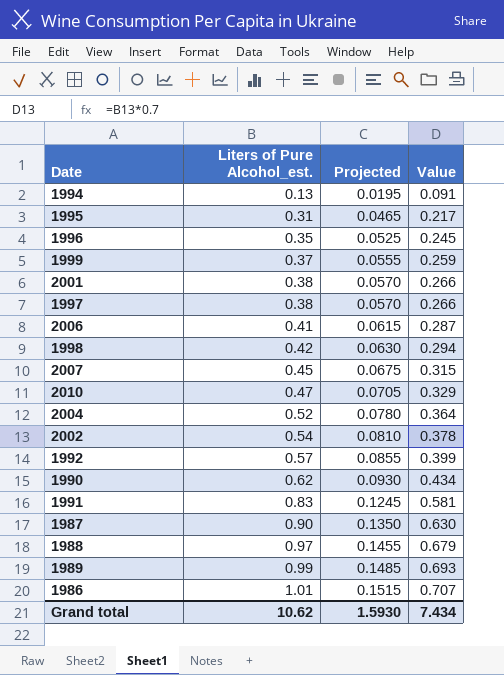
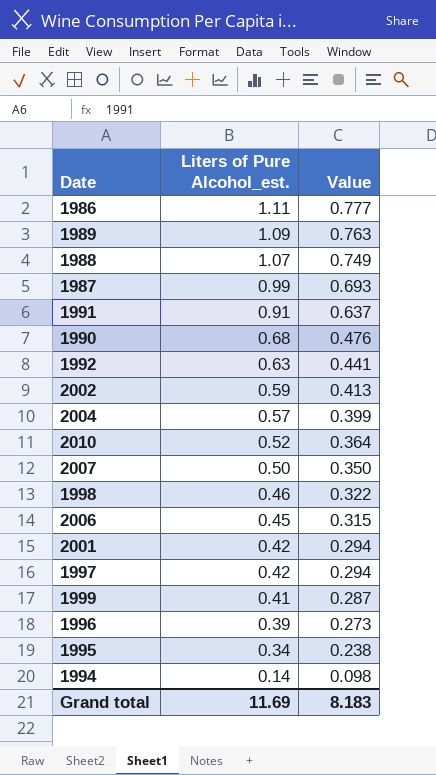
row order: Liters of Pure Alcohol_est. ascending -> Liters of Pure Alcohol_est. descending
column Projected | formula: [Liters of Pure Alcohol_est.] * 0.15 -> none
1986 | Liters of Pure Alcohol_est.: 1.01 -> 1.11
1986 | Value: 0.707 -> 0.777
1989 | Liters of Pure Alcohol_est.: 0.99 -> 1.09
1989 | Value: 0.693 -> 0.763
1988 | Liters of Pure Alcohol_est.: 0.97 -> 1.07
1988 | Value: 0.679 -> 0.749
1987 | Liters of Pure Alcohol_est.: 0.90 -> 0.99
1987 | Value: 0.630 -> 0.693
1991 | Liters of Pure Alcohol_est.: 0.83 -> 0.91
1991 | Value: 0.581 -> 0.637
1990 | Liters of Pure Alcohol_est.: 0.62 -> 0.68
1990 | Value: 0.434 -> 0.476
1992 | Liters of Pure Alcohol_est.: 0.57 -> 0.63
1992 | Value: 0.399 -> 0.441
2002 | Liters of Pure Alcohol_est.: 0.54 -> 0.59
2002 | Value: 0.378 -> 0.413
2004 | Liters of Pure Alcohol_est.: 0.52 -> 0.57
2004 | Value: 0.364 -> 0.399
2010 | Liters of Pure Alcohol_est.: 0.47 -> 0.52
2010 | Value: 0.329 -> 0.364
2007 | Liters of Pure Alcohol_est.: 0.45 -> 0.50
2007 | Value: 0.315 -> 0.350
1998 | Liters of Pure Alcohol_est.: 0.42 -> 0.46
1998 | Value: 0.294 -> 0.322
2006 | Liters of Pure Alcohol_est.: 0.41 -> 0.45
2006 | Value: 0.287 -> 0.315
2001 | Liters of Pure Alcohol_est.: 0.38 -> 0.42
2001 | Value: 0.266 -> 0.294
1997 | Liters of Pure Alcohol_est.: 0.38 -> 0.42
1997 | Value: 0.266 -> 0.294
1999 | Liters of Pure Alcohol_est.: 0.37 -> 0.41
1999 | Value: 0.259 -> 0.287
1996 | Liters of Pure Alcohol_est.: 0.35 -> 0.39
1996 | Value: 0.245 -> 0.273
1995 | Liters of Pure Alcohol_est.: 0.31 -> 0.34
1995 | Value: 0.217 -> 0.238
1994 | Liters of Pure Alcohol_est.: 0.13 -> 0.14
1994 | Value: 0.091 -> 0.098
Grand total | Liters of Pure Alcohol_est.: 10.62 -> 11.69
Grand total | Value: 7.434 -> 8.183

